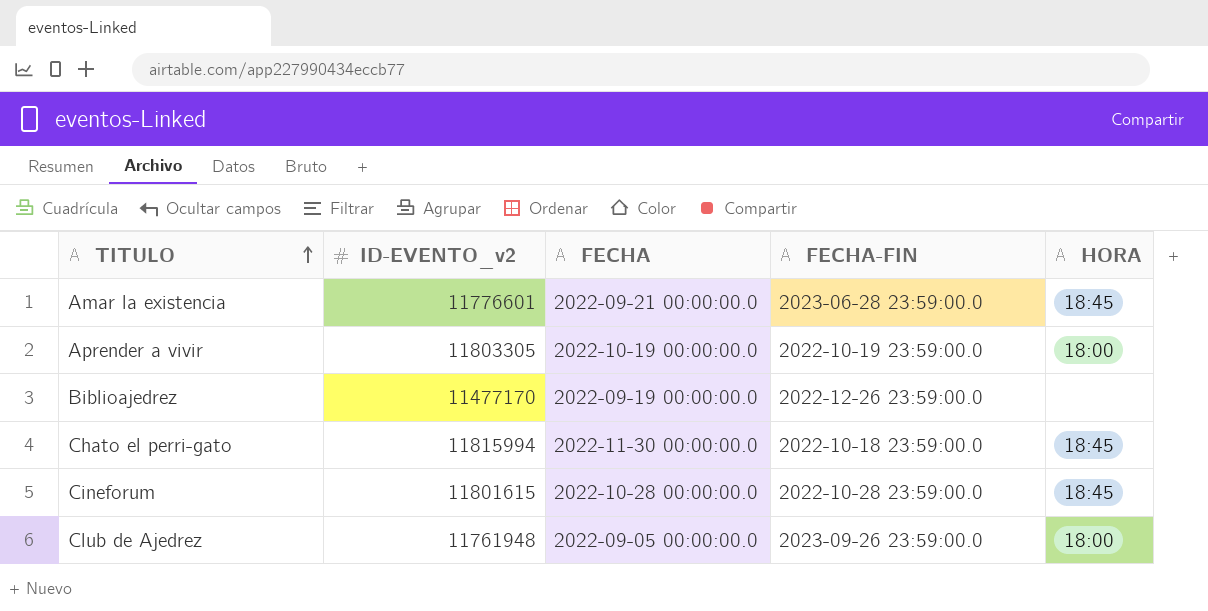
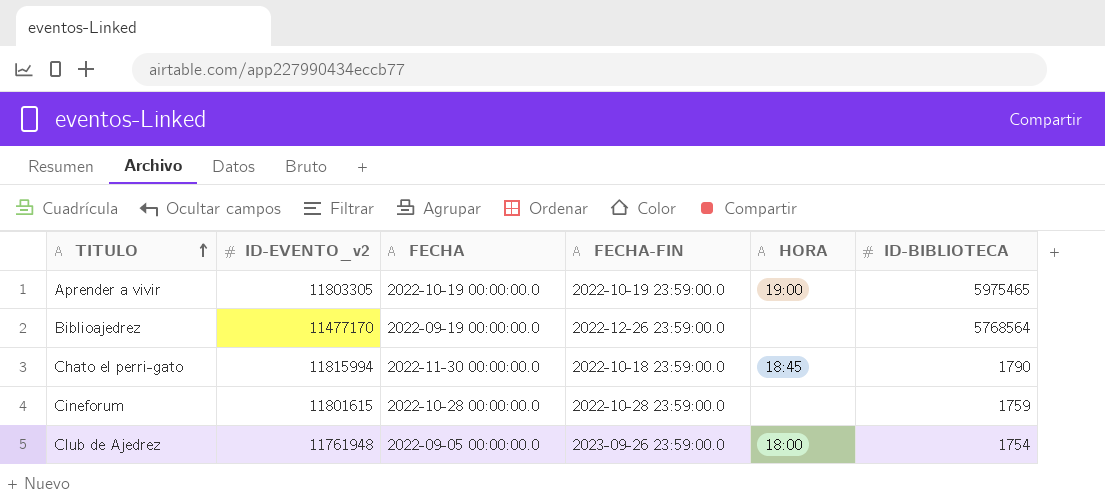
column ID-BIBLIOTECA | position: none -> 6
row Amar la existencia: 11776601 | 2022-09-21 00:00:00.0 | 2023-06-28 23:59:00.0 | 18:45 -> none
Aprender a vivir | HORA: 18:00 -> 19:00
Cineforum | HORA: 18:45 -> none

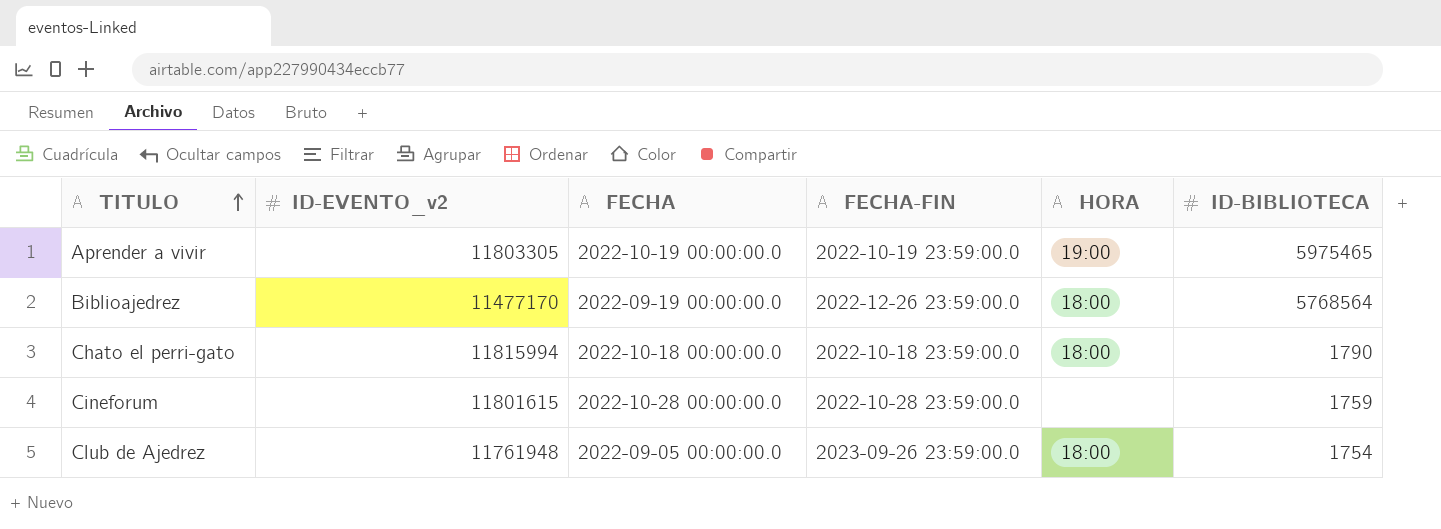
Biblioajedrez | HORA: none -> 18:00
Chato el perri-gato | FECHA: 2022-11-30 00:00:00.0 -> 2022-10-18 00:00:00.0
Chato el perri-gato | HORA: 18:45 -> 18:00

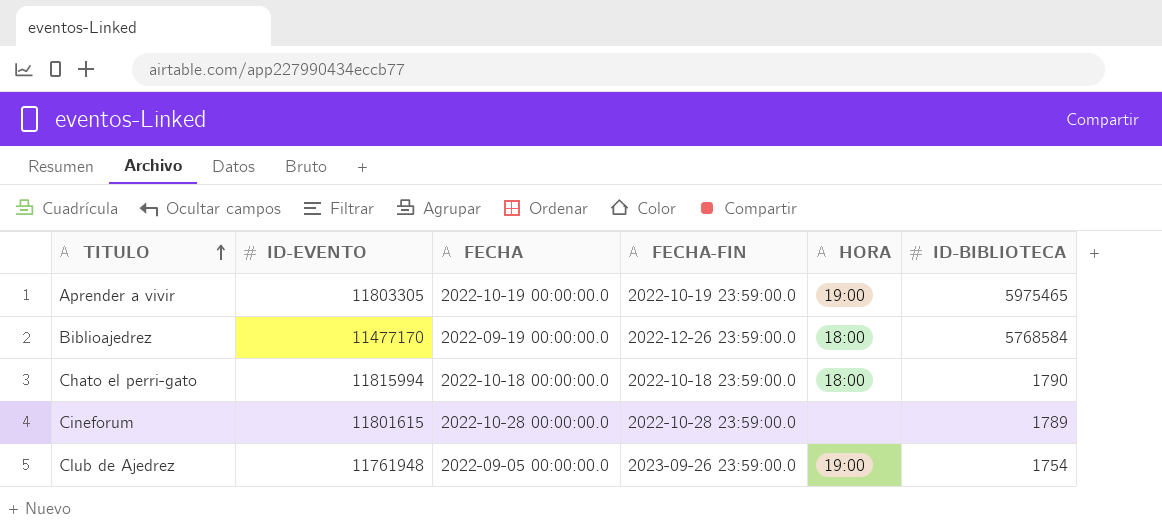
column name: ID-EVENTO_v2 -> ID-EVENTO
Biblioajedrez | ID-BIBLIOTECA: 5768564 -> 5768584
Cineforum | ID-BIBLIOTECA: 1759 -> 1789
Club de Ajedrez | HORA: 18:00 -> 19:00

